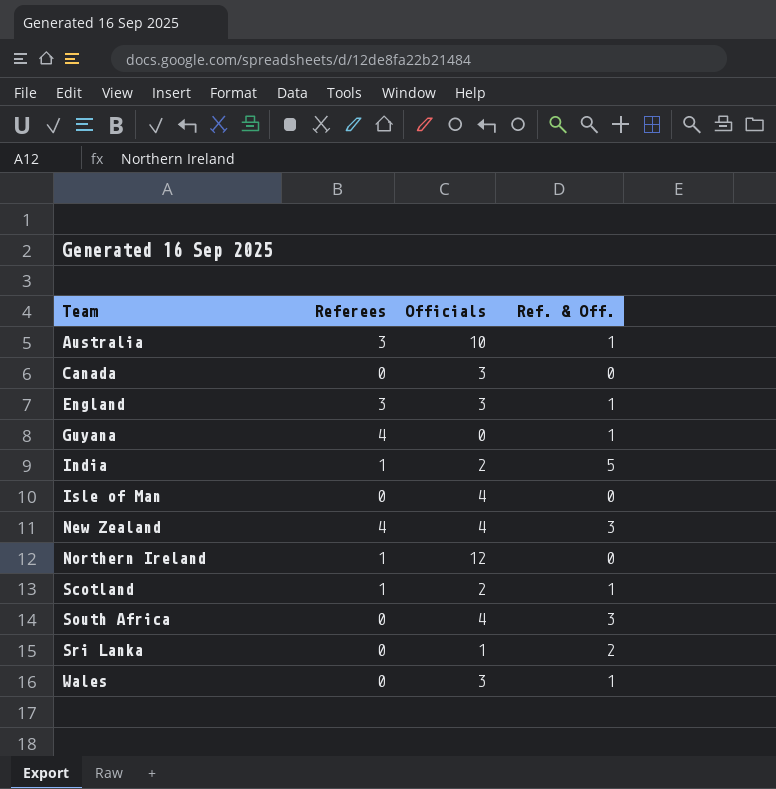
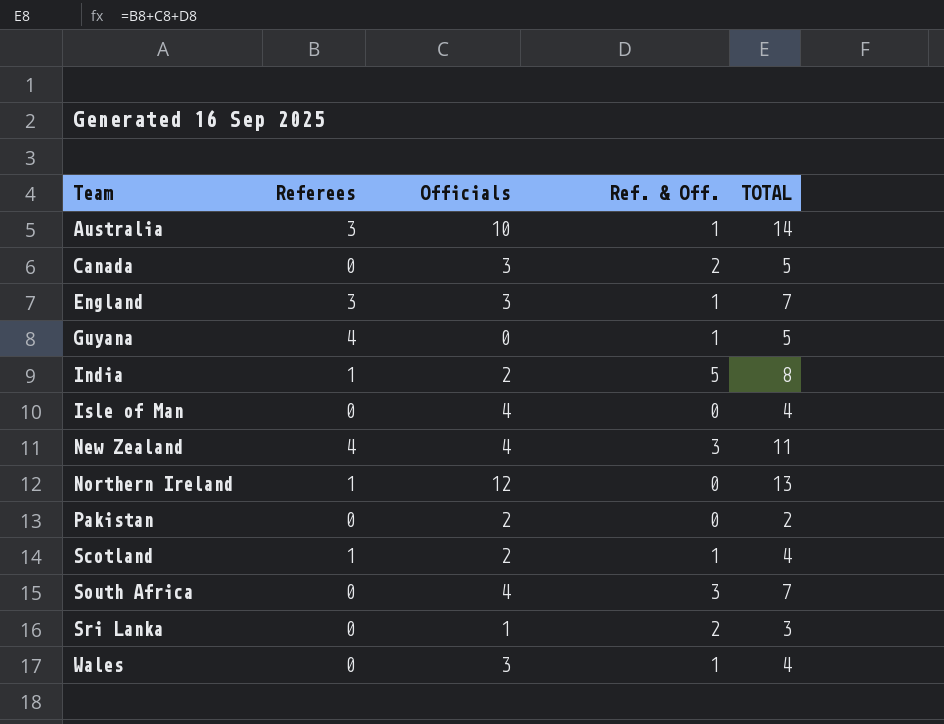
column TOTAL | formula: none -> [Referees] + [Officials] + [Ref. & Off.]
Canada | Ref. & Off.: 0 -> 2
row Pakistan: none -> 0 | 2 | 0 | 2

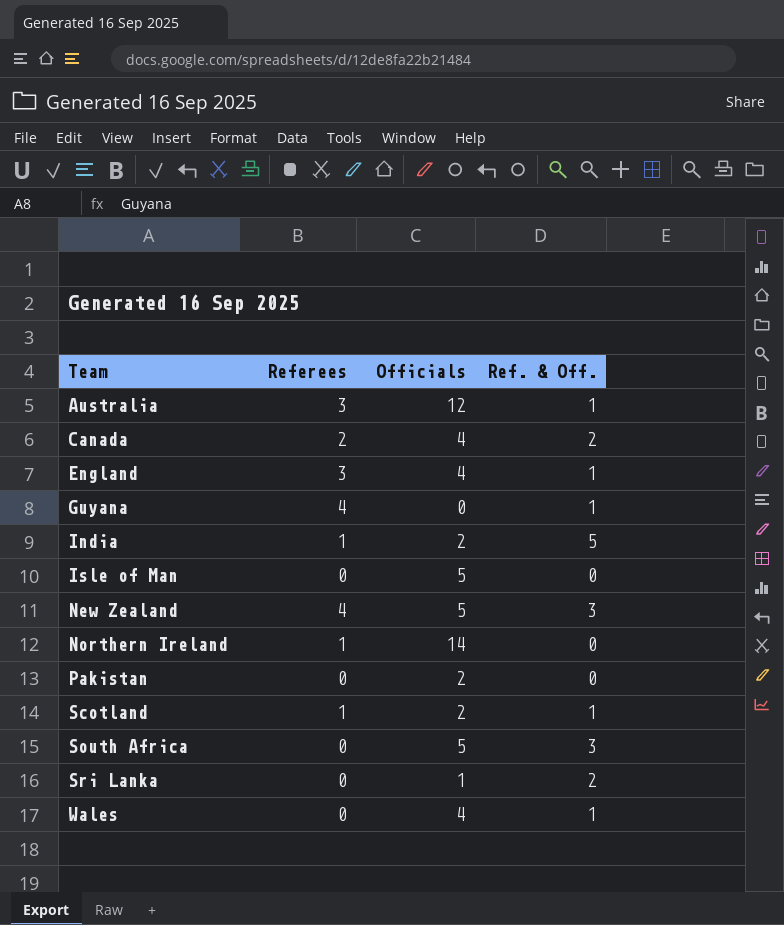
column TOTAL | formula: [Referees] + [Officials] + [Ref. & Off.] -> none
Australia | Officials: 10 -> 12
Canada | Referees: 0 -> 2
Canada | Officials: 3 -> 4
England | Officials: 3 -> 4
Isle of Man | Officials: 4 -> 5
New Zealand | Officials: 4 -> 5
Northern Ireland | Officials: 12 -> 14
South Africa | Officials: 4 -> 5
Wales | Officials: 3 -> 4

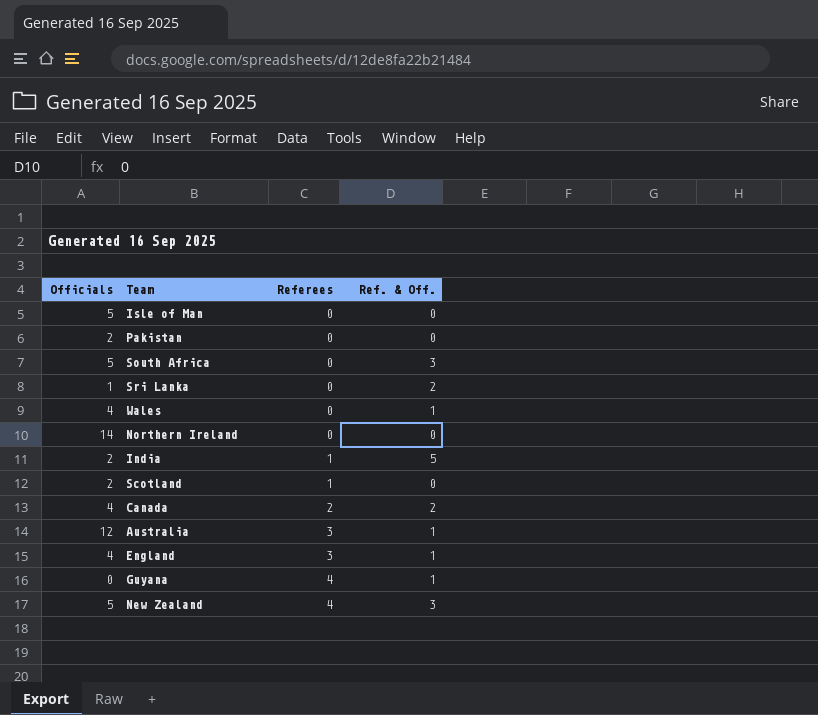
row order: Team ascending -> Referees ascending
column Officials | position: 3 -> 1
Northern Ireland | Referees: 1 -> 0
Scotland | Ref. & Off.: 1 -> 0

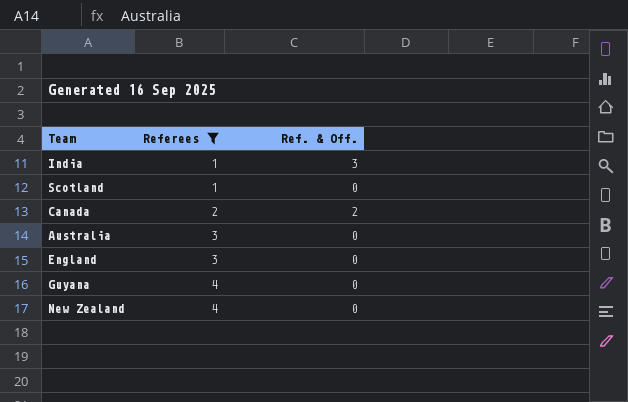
filter: none -> Referees != 0
column Officials | position: 1 -> none
India | Ref. & Off.: 5 -> 3
Australia | Ref. & Off.: 1 -> 0
England | Ref. & Off.: 1 -> 0
Guyana | Ref. & Off.: 1 -> 0
New Zealand | Ref. & Off.: 3 -> 0

